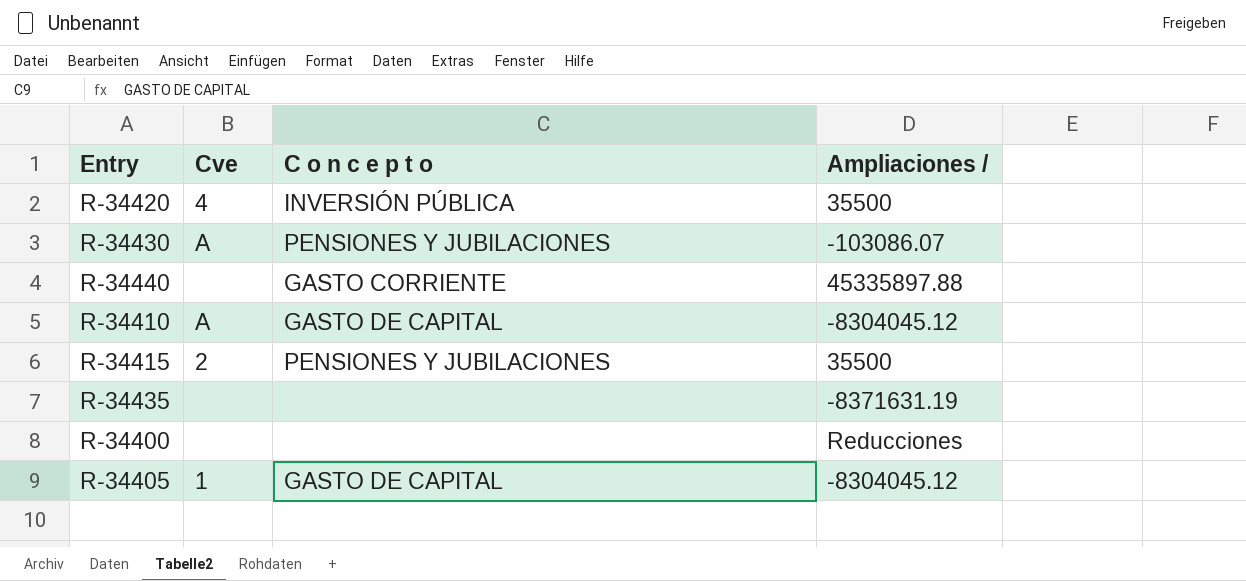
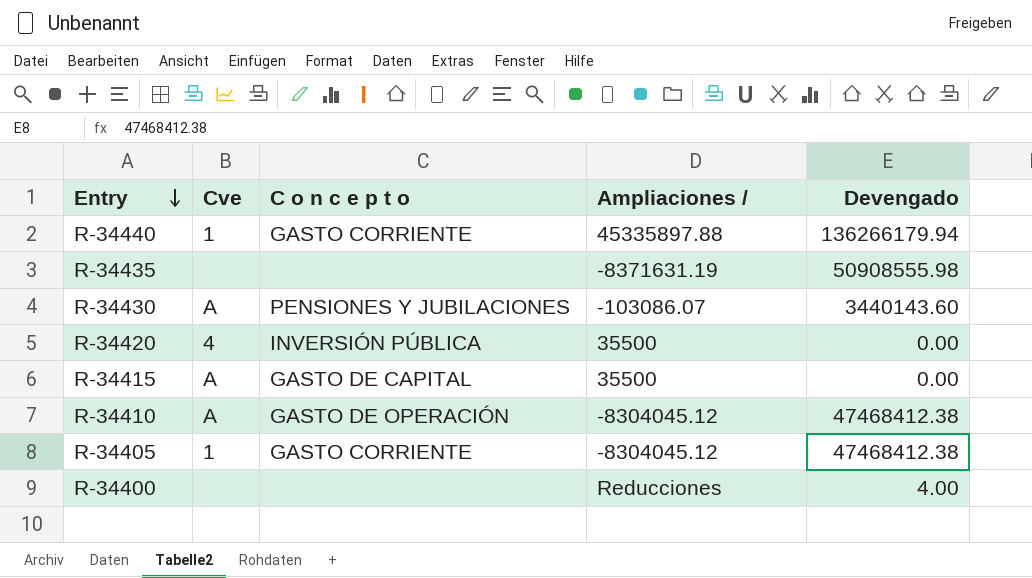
row order: none -> Entry descending
column Devengado | position: none -> 5
R-34440 | Cve: none -> 1
R-34415 | Cve: 2 -> A
R-34415 | C o n c e p t o: PENSIONES Y JUBILACIONES -> GASTO DE CAPITAL
R-34410 | C o n c e p t o: GASTO DE CAPITAL -> GASTO DE OPERACIÓN
R-34405 | C o n c e p t o: GASTO DE CAPITAL -> GASTO CORRIENTE

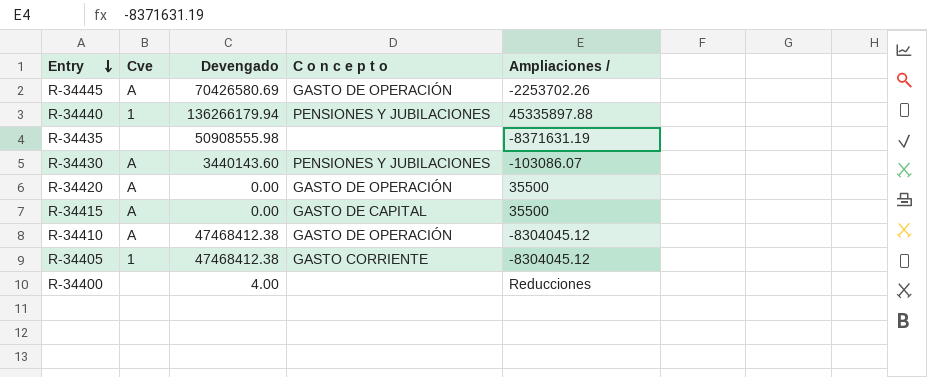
column Devengado | position: 5 -> 3
row R-34445: none -> A | 70426580.69 | GASTO DE OPERACIÓN | -2253702.26
R-34440 | C o n c e p t o: GASTO CORRIENTE -> PENSIONES Y JUBILACIONES
R-34420 | Cve: 4 -> A
R-34420 | C o n c e p t o: INVERSIÓN PÚBLICA -> GASTO DE OPERACIÓN

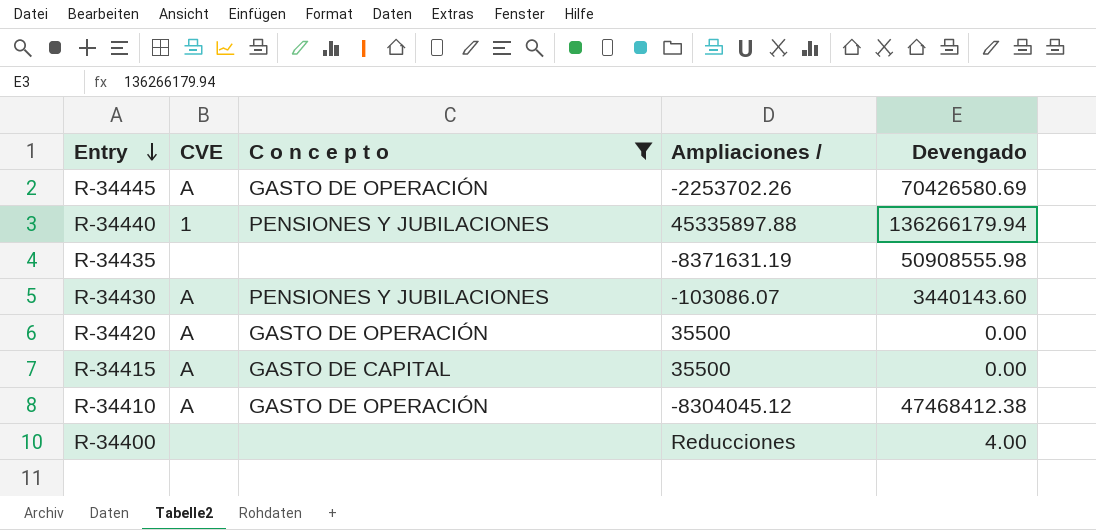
filter: none -> C o n c e p t o != GASTO CORRIENTE
column name: Cve -> CVE
column Devengado | position: 3 -> 5

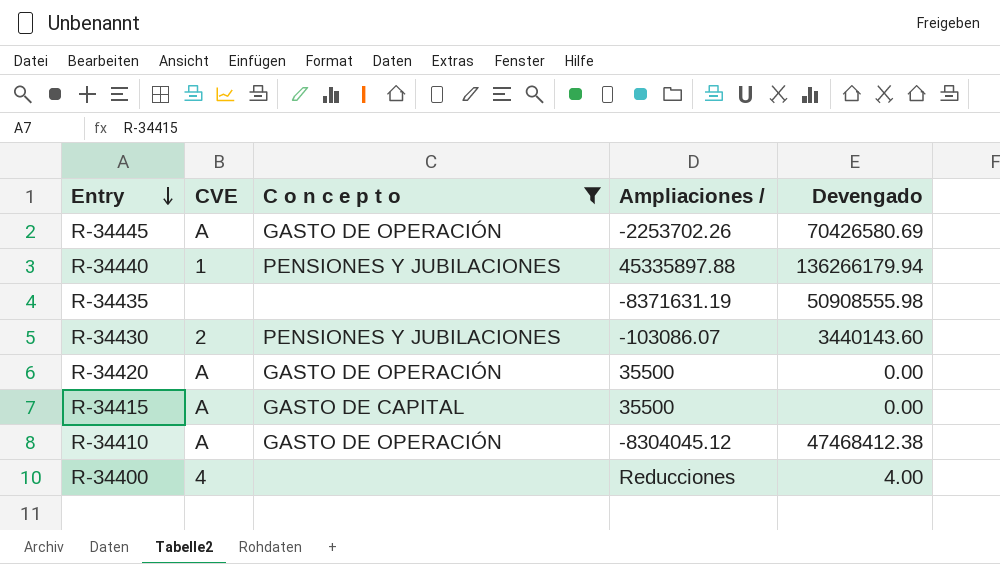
R-34430 | CVE: A -> 2
R-34400 | CVE: none -> 4

